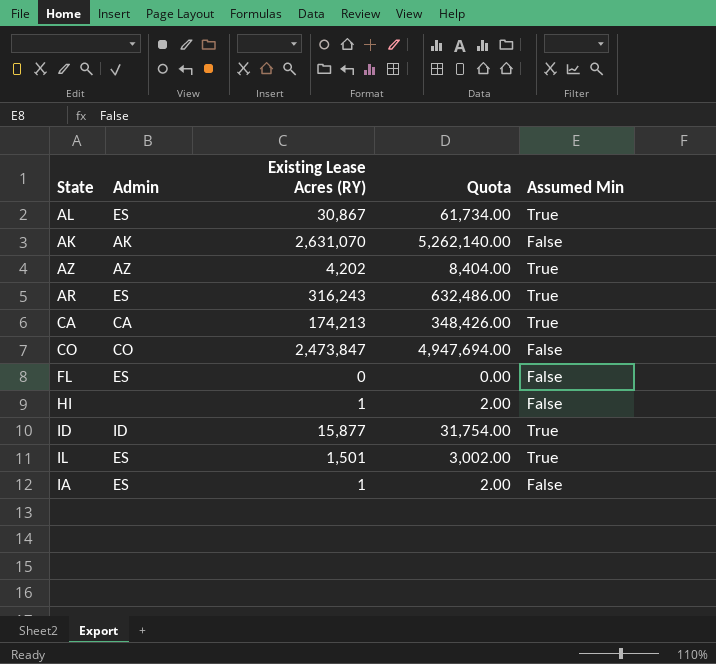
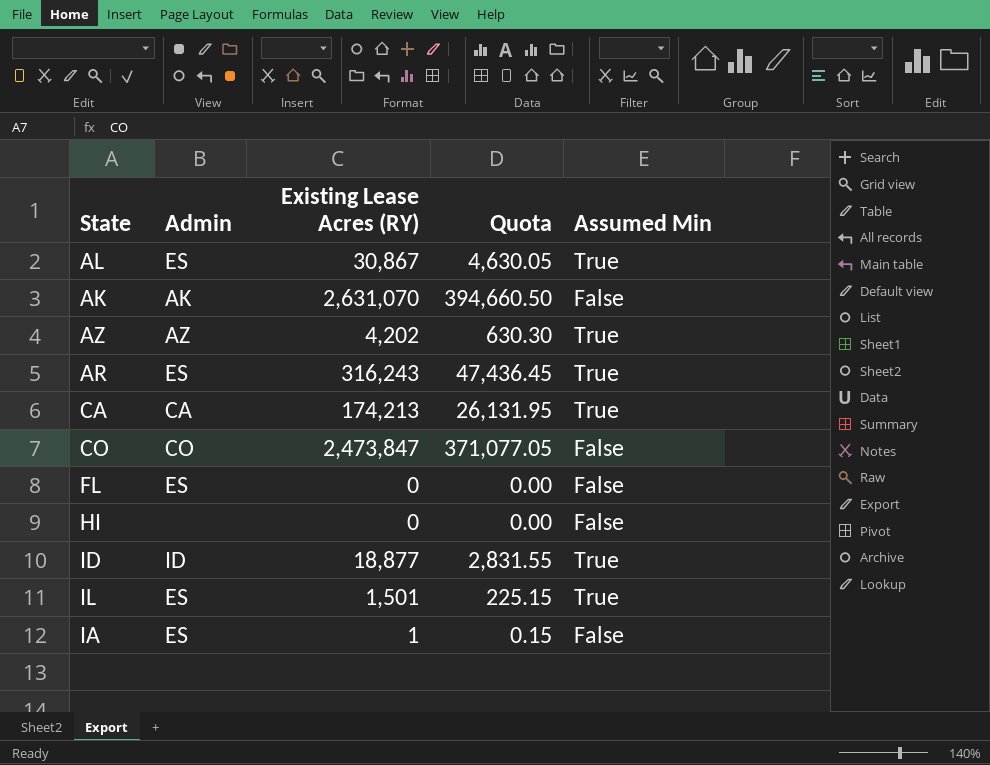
column Quota | formula: [Existing Lease Acres (RY)] * 2 -> [Existing Lease Acres (RY)] * 0.15
HI | Existing Lease Acres (RY): 1 -> 0
ID | Existing Lease Acres (RY): 15,877 -> 18,877

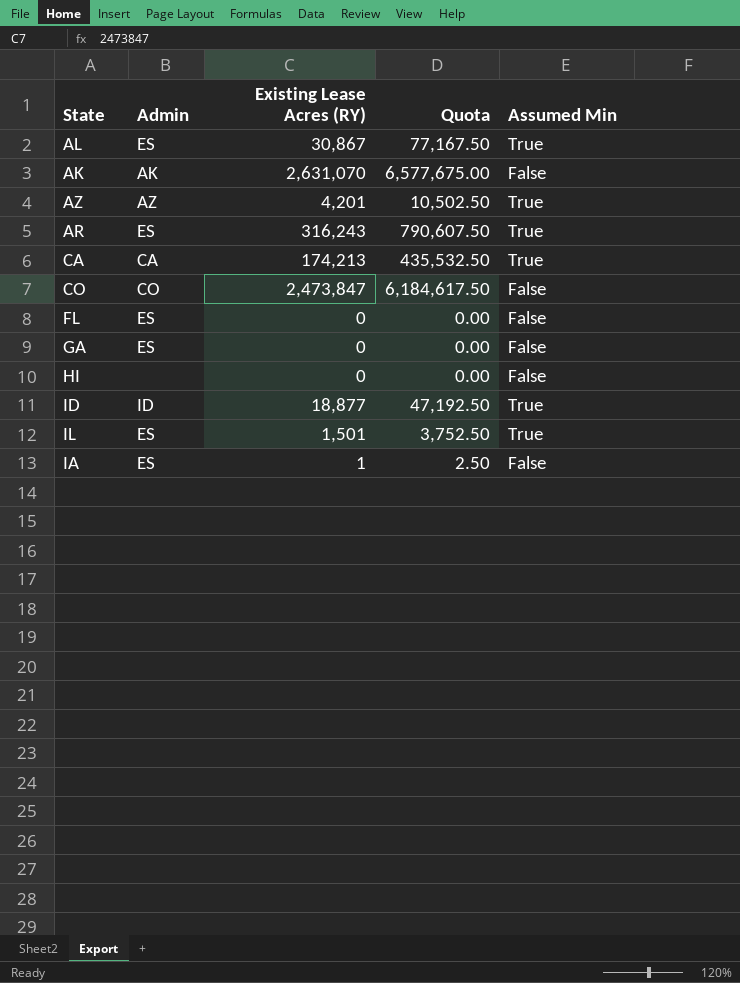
column Quota | formula: [Existing Lease Acres (RY)] * 0.15 -> [Existing Lease Acres (RY)] * 2.5
AZ | Existing Lease Acres (RY): 4,202 -> 4,201
row GA: none -> ES | 0 | 0.00 | False

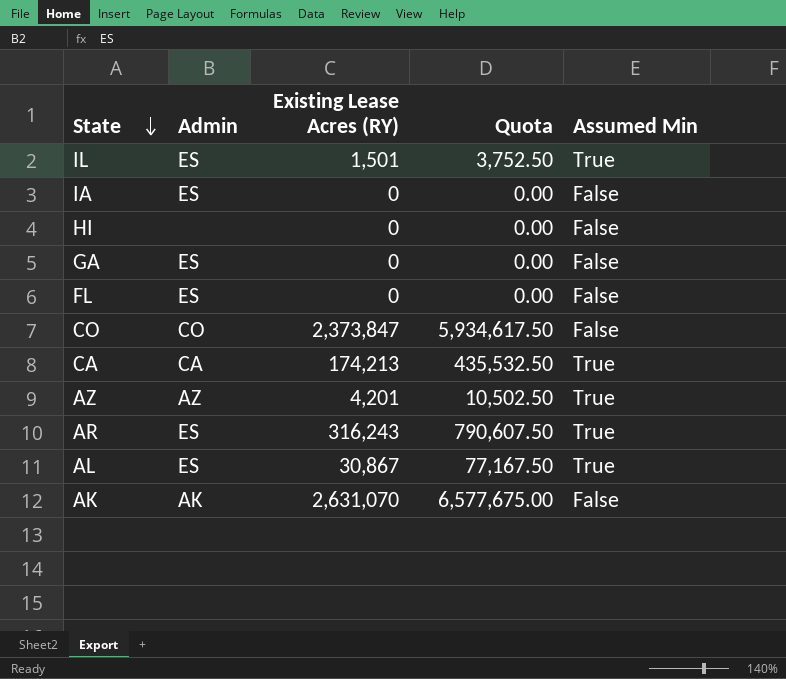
row order: none -> State descending
row ID: ID | 18,877 | 47,192.50 | True -> none
IA | Existing Lease Acres (RY): 1 -> 0
IA | Quota: 2.50 -> 0.00
CO | Existing Lease Acres (RY): 2,473,847 -> 2,373,847
CO | Quota: 6,184,617.50 -> 5,934,617.50

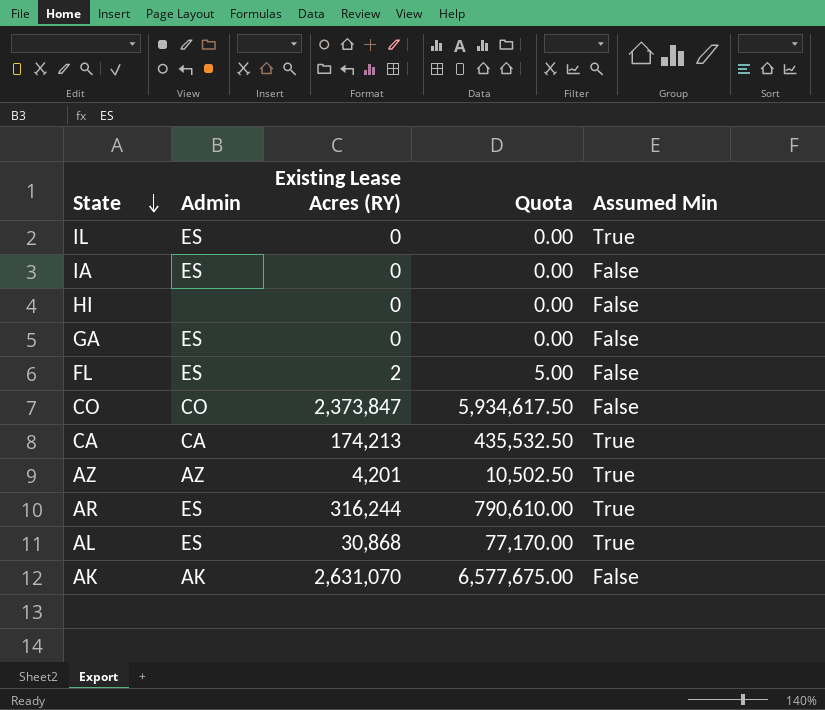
IL | Existing Lease Acres (RY): 1,501 -> 0
IL | Quota: 3,752.50 -> 0.00
FL | Existing Lease Acres (RY): 0 -> 2
FL | Quota: 0.00 -> 5.00
AR | Existing Lease Acres (RY): 316,243 -> 316,244
AR | Quota: 790,607.50 -> 790,610.00
AL | Existing Lease Acres (RY): 30,867 -> 30,868
AL | Quota: 77,167.50 -> 77,170.00

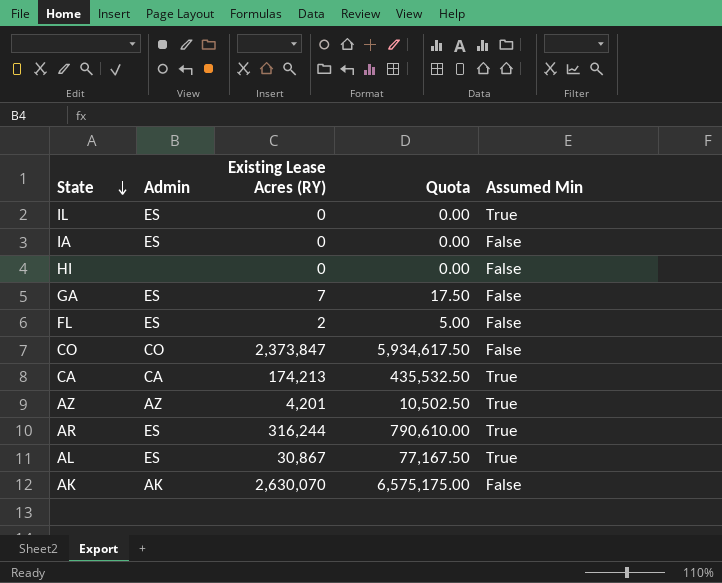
GA | Existing Lease Acres (RY): 0 -> 7
GA | Quota: 0.00 -> 17.50
AL | Existing Lease Acres (RY): 30,868 -> 30,867
AL | Quota: 77,170.00 -> 77,167.50
AK | Existing Lease Acres (RY): 2,631,070 -> 2,630,070
AK | Quota: 6,577,675.00 -> 6,575,175.00

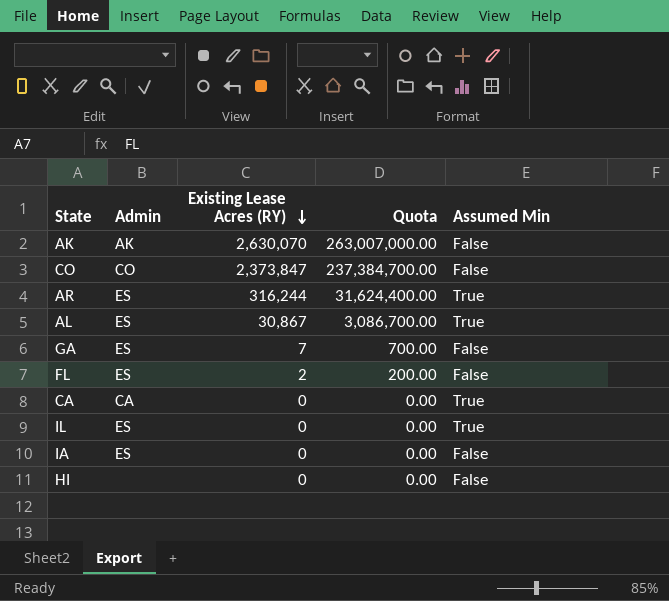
row order: State descending -> Existing Lease Acres (RY) descending
column Quota | formula: [Existing Lease Acres (RY)] * 2.5 -> [Existing Lease Acres (RY)] * 100
row AZ: AZ | 4,201 | 10,502.50 | True -> none
CA | Existing Lease Acres (RY): 174,213 -> 0

